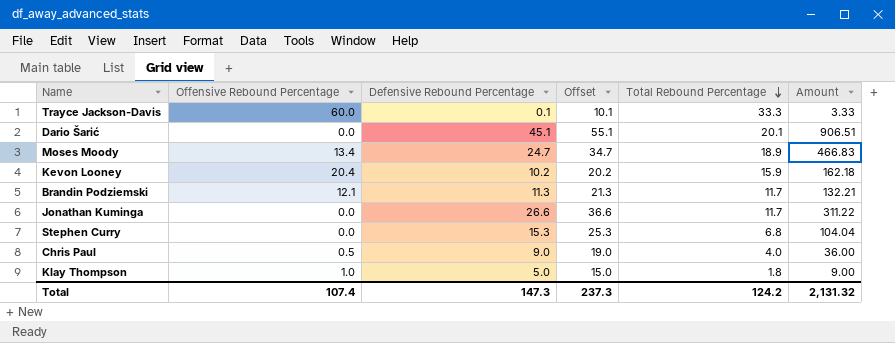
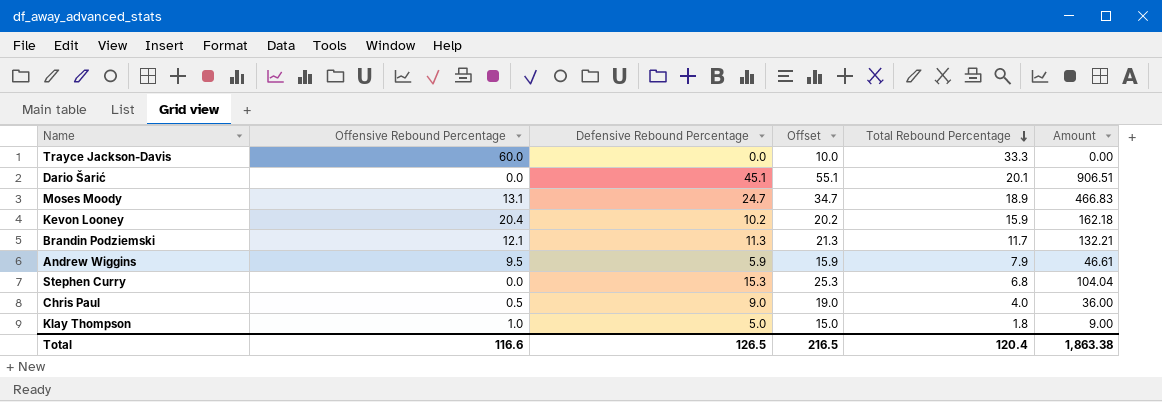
row Jonathan Kuminga: 0.0 | 26.6 | 36.6 | 11.7 | 311.22 -> none
Trayce Jackson-Davis | Defensive Rebound Percentage: 0.1 -> 0.0
Trayce Jackson-Davis | Offset: 10.1 -> 10.0
Trayce Jackson-Davis | Amount: 3.33 -> 0.00
Moses Moody | Offensive Rebound Percentage: 13.4 -> 13.1
row Andrew Wiggins: none -> 9.5 | 5.9 | 15.9 | 7.9 | 46.61
Total | Offensive Rebound Percentage: 107.4 -> 116.6
Total | Defensive Rebound Percentage: 147.3 -> 126.5
Total | Offset: 237.3 -> 216.5
Total | Total Rebound Percentage: 124.2 -> 120.4
Total | Amount: 2,131.32 -> 1,863.38

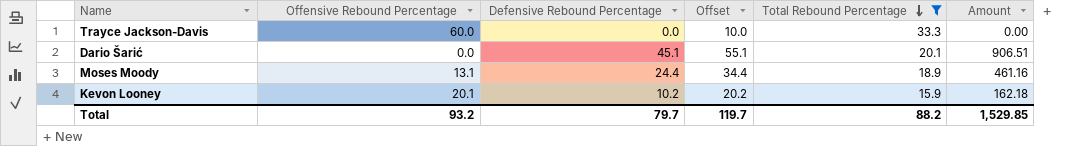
filter: none -> Total Rebound Percentage >= 15.9
Moses Moody | Defensive Rebound Percentage: 24.7 -> 24.4
Moses Moody | Offset: 34.7 -> 34.4
Moses Moody | Amount: 466.83 -> 461.16
Kevon Looney | Offensive Rebound Percentage: 20.4 -> 20.1
Total | Offensive Rebound Percentage: 116.6 -> 93.2
Total | Defensive Rebound Percentage: 126.5 -> 79.7
Total | Offset: 216.5 -> 119.7
Total | Total Rebound Percentage: 120.4 -> 88.2
Total | Amount: 1,863.38 -> 1,529.85

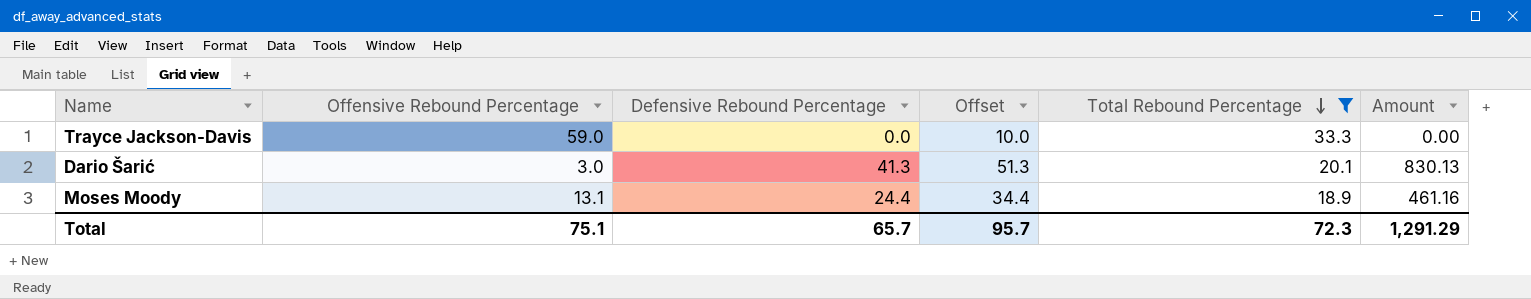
row Kevon Looney: 20.1 | 10.2 | 20.2 | 15.9 | 162.18 -> none
Trayce Jackson-Davis | Offensive Rebound Percentage: 60.0 -> 59.0
Dario Šarić | Offensive Rebound Percentage: 0.0 -> 3.0
Dario Šarić | Defensive Rebound Percentage: 45.1 -> 41.3
Dario Šarić | Offset: 55.1 -> 51.3
Dario Šarić | Amount: 906.51 -> 830.13
Total | Offensive Rebound Percentage: 93.2 -> 75.1
Total | Defensive Rebound Percentage: 79.7 -> 65.7
Total | Offset: 119.7 -> 95.7
Total | Total Rebound Percentage: 88.2 -> 72.3
Total | Amount: 1,529.85 -> 1,291.29

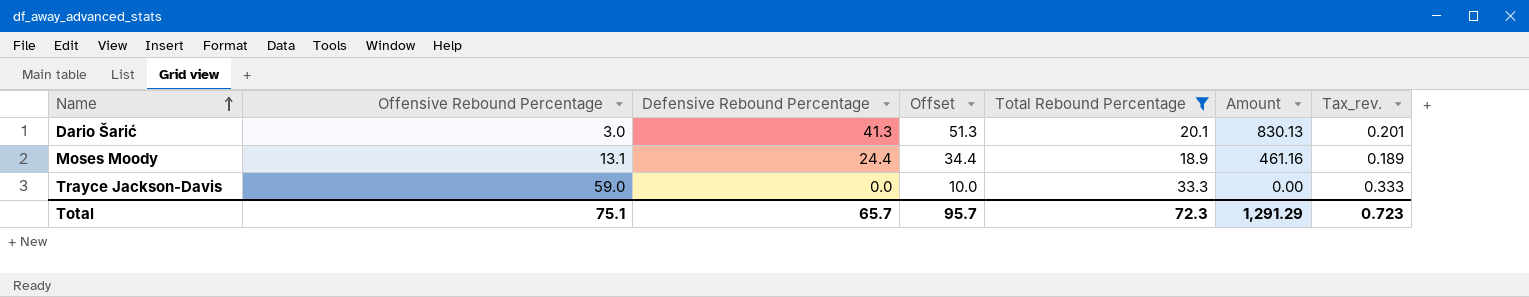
row order: Total Rebound Percentage descending -> Name ascending
column Tax_rev. | formula: none -> [Total Rebound Percentage] * 0.01

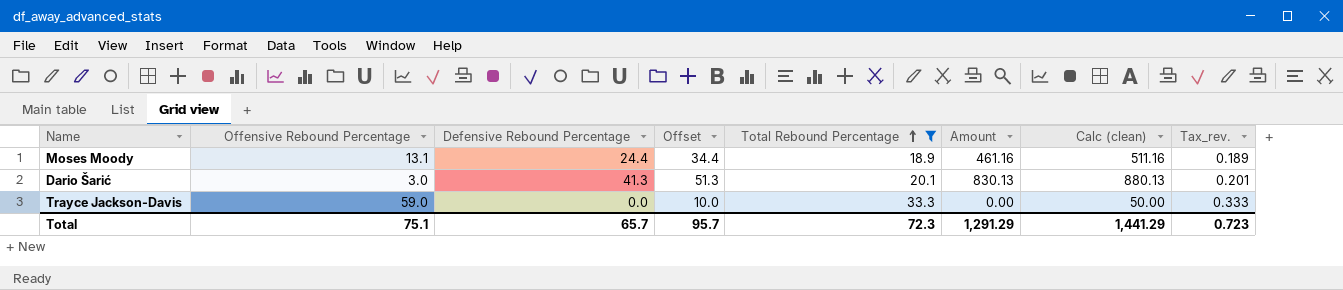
row order: Name ascending -> Total Rebound Percentage ascending
column Calc (clean) | formula: none -> [Amount] + 50

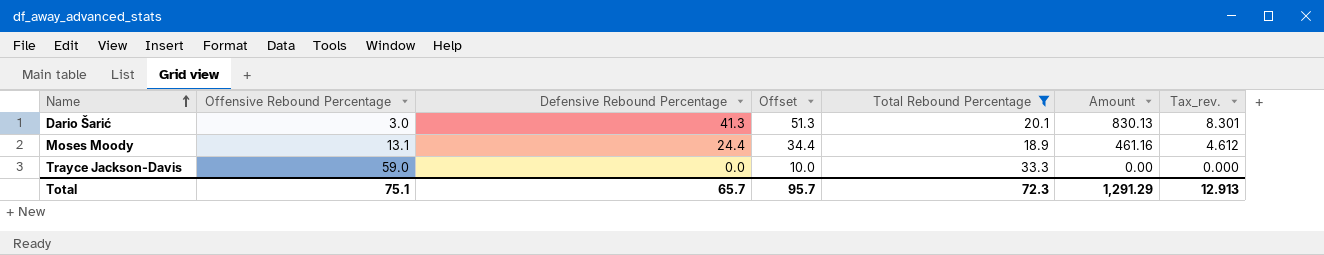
row order: Total Rebound Percentage ascending -> Name ascending
column Calc (clean) | formula: [Amount] + 50 -> none
column Tax_rev. | formula: [Total Rebound Percentage] * 0.01 -> [Amount] * 0.01
Total | Tax_rev.: 0.723 -> 12.913

